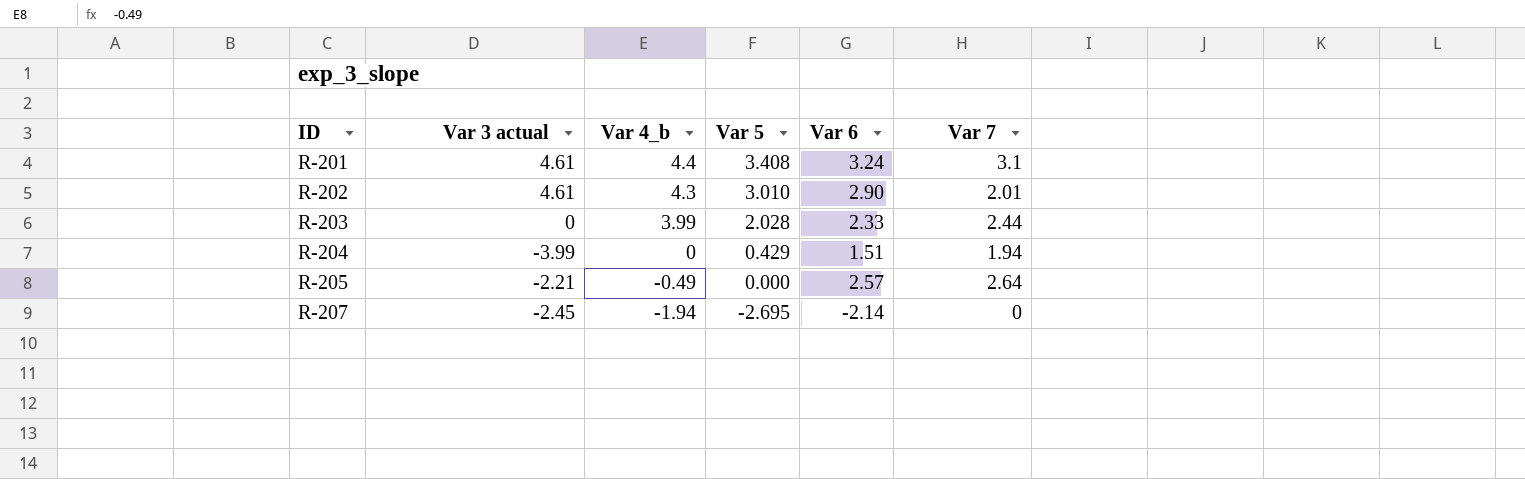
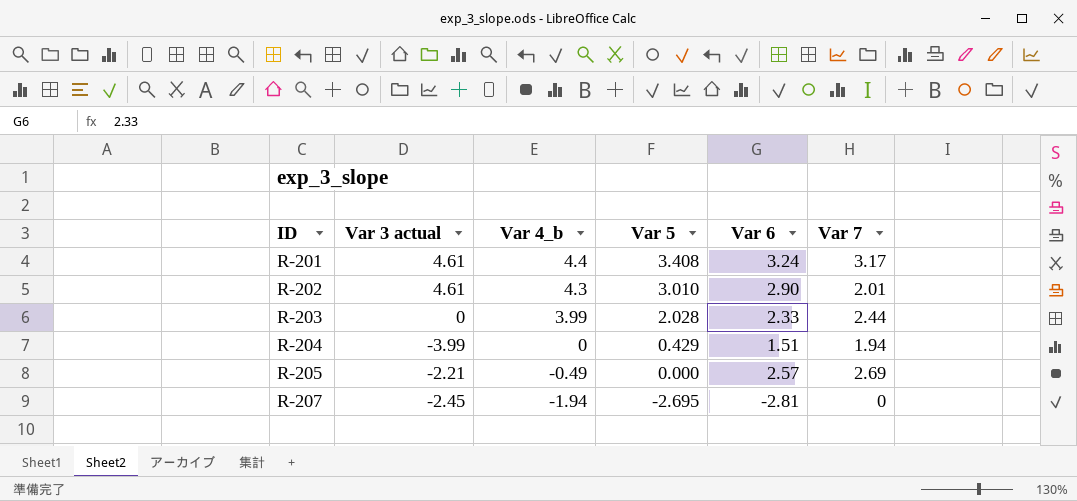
R-201 | Var 7: 3.1 -> 3.17
R-205 | Var 7: 2.64 -> 2.69
R-207 | Var 6: -2.14 -> -2.81

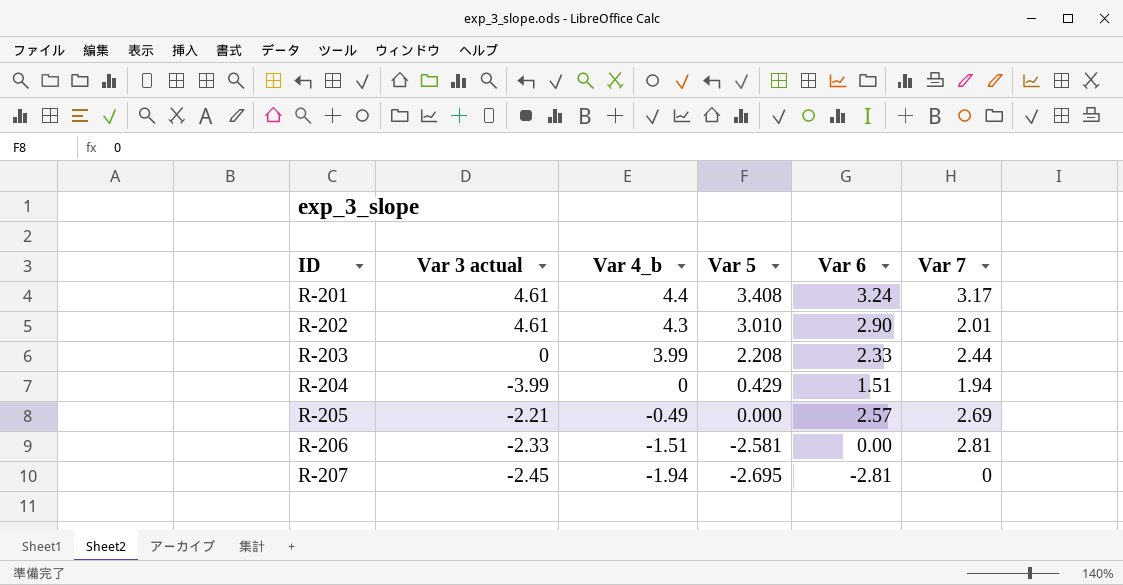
R-203 | Var 5: 2.028 -> 2.208
row R-206: none -> -2.33 | -1.51 | -2.581 | 0.00 | 2.81

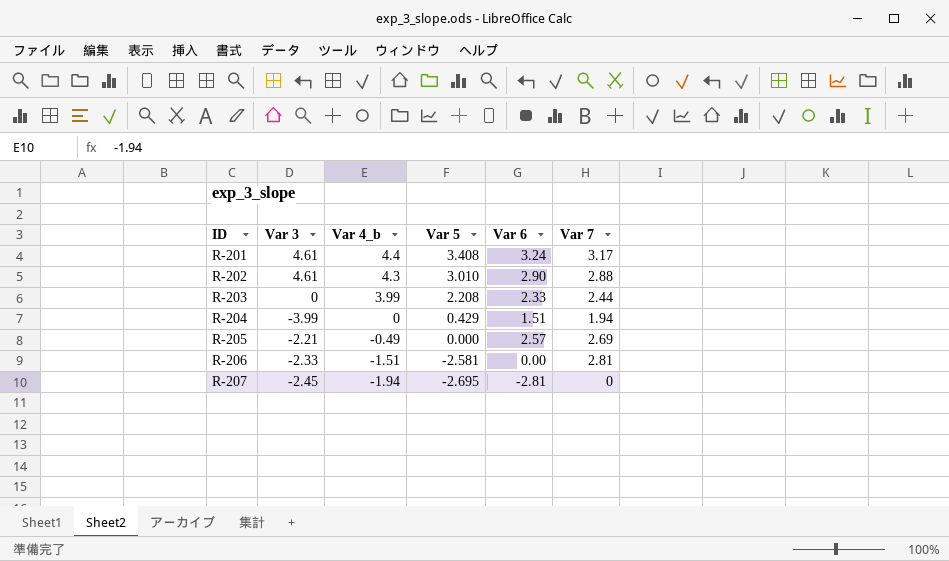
column name: Var 3 actual -> Var 3
R-202 | Var 7: 2.01 -> 2.88

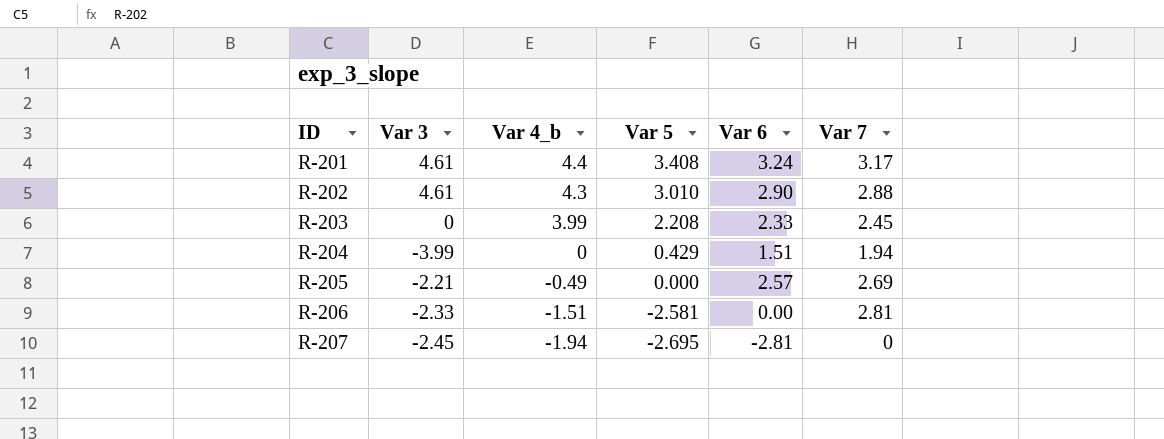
R-203 | Var 7: 2.44 -> 2.45

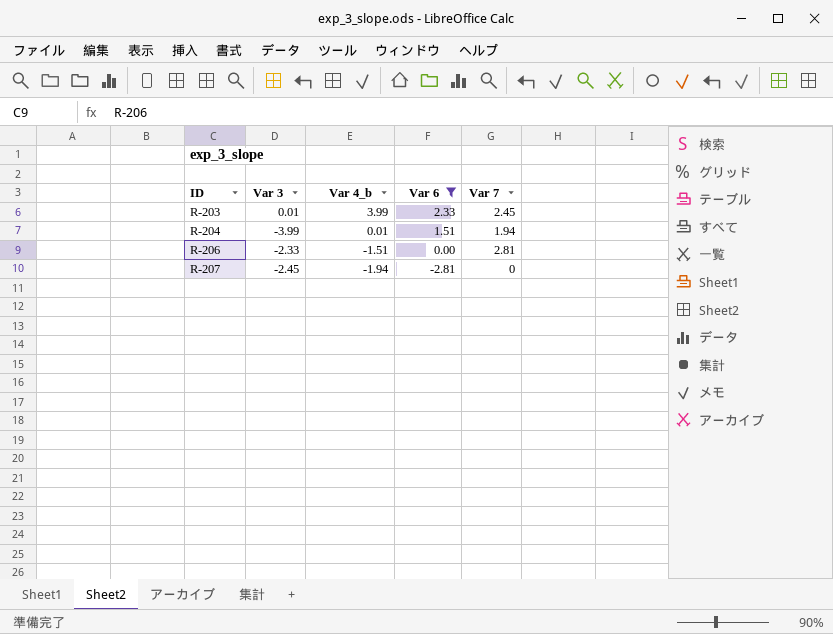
filter: none -> Var 6 <= 2.33
column Var 5 | position: 4 -> none
R-203 | Var 3: 0 -> 0.01
R-204 | Var 4_b: 0 -> 0.01

